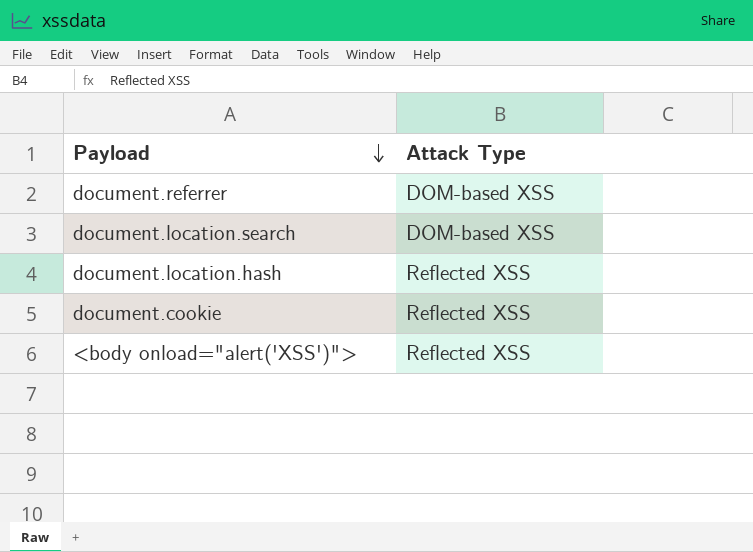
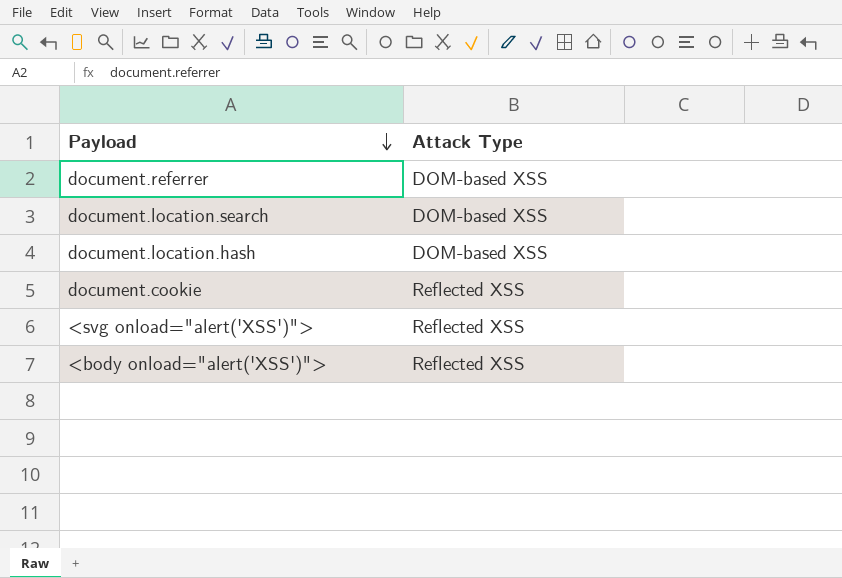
document.location.hash | Attack Type: Reflected XSS -> DOM-based XSS
row <svg onload="alert('XSS')">: none -> Reflected XSS

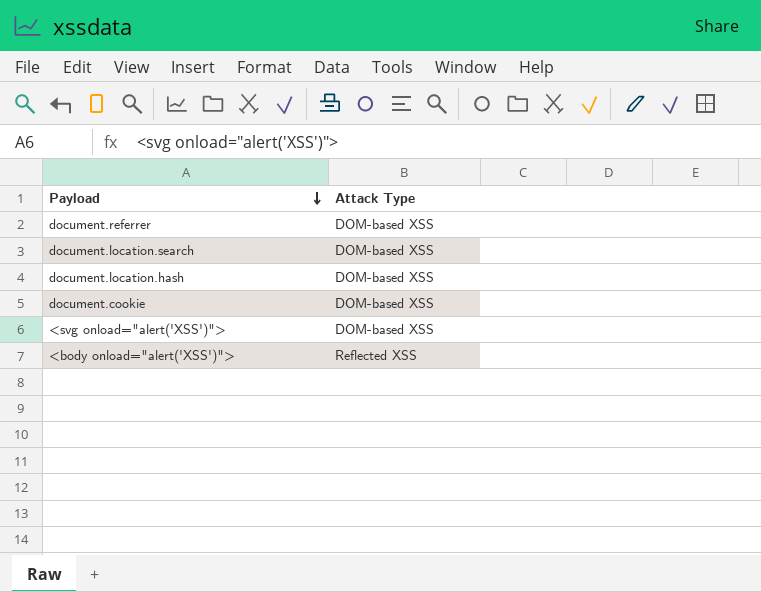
document.cookie | Attack Type: Reflected XSS -> DOM-based XSS
<svg onload="alert('XSS')"> | Attack Type: Reflected XSS -> DOM-based XSS

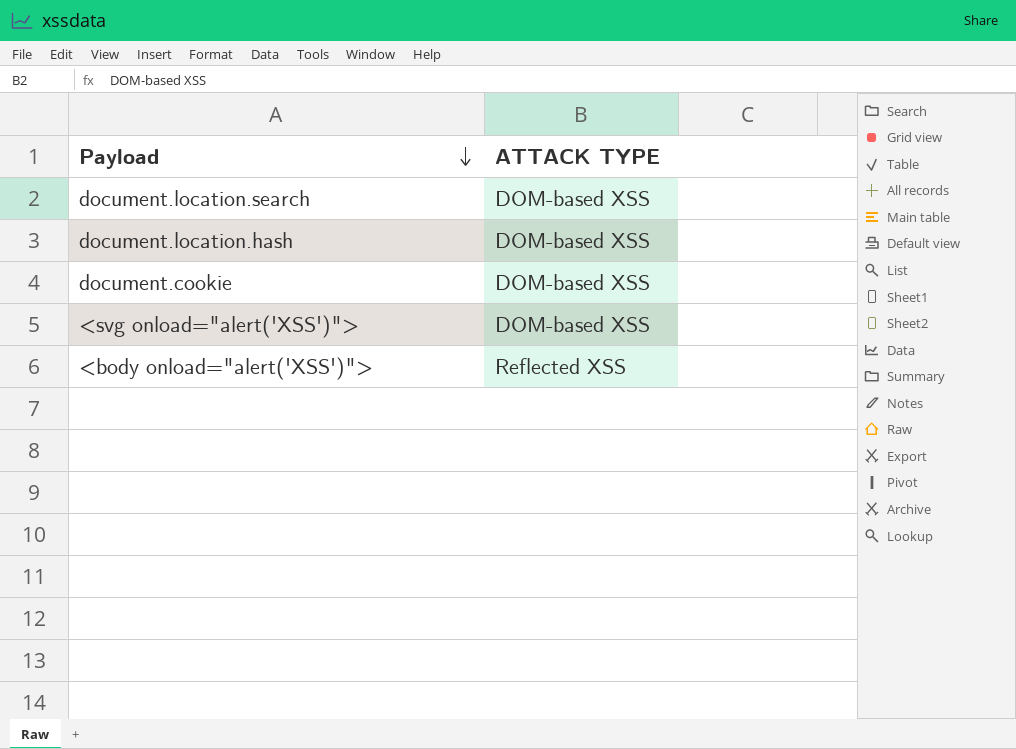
column name: Attack Type -> ATTACK TYPE
row document.referrer: DOM-based XSS -> none

